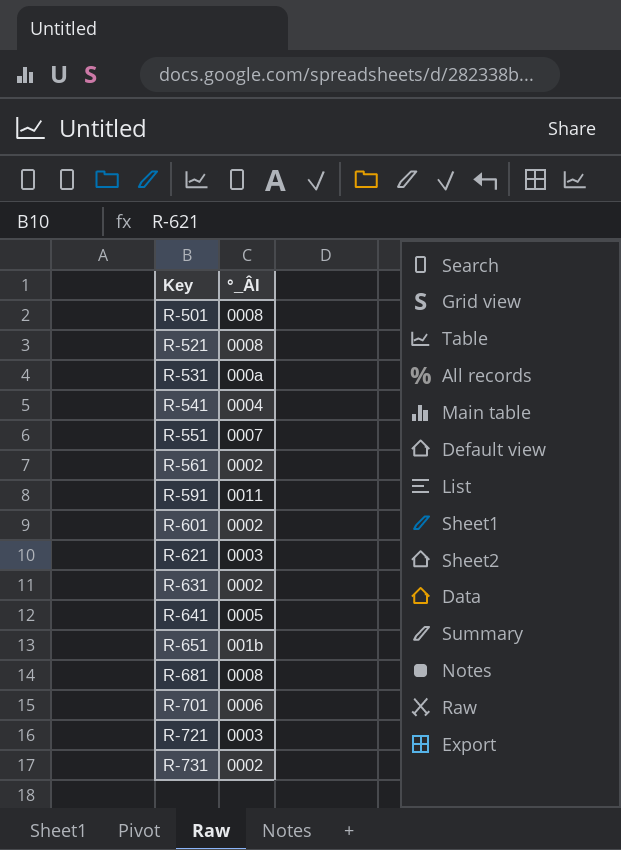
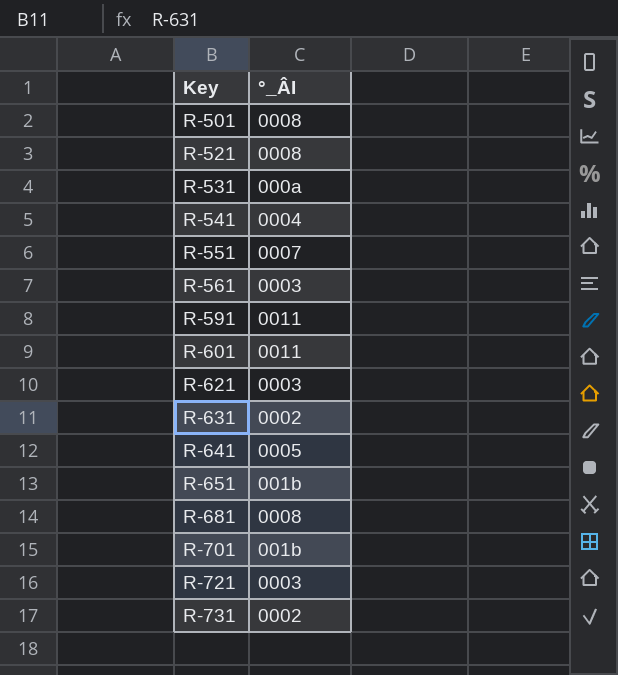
R-561 | °_ÂI: 0002 -> 0003
R-601 | °_ÂI: 0002 -> 0011
R-701 | °_ÂI: 0006 -> 001b

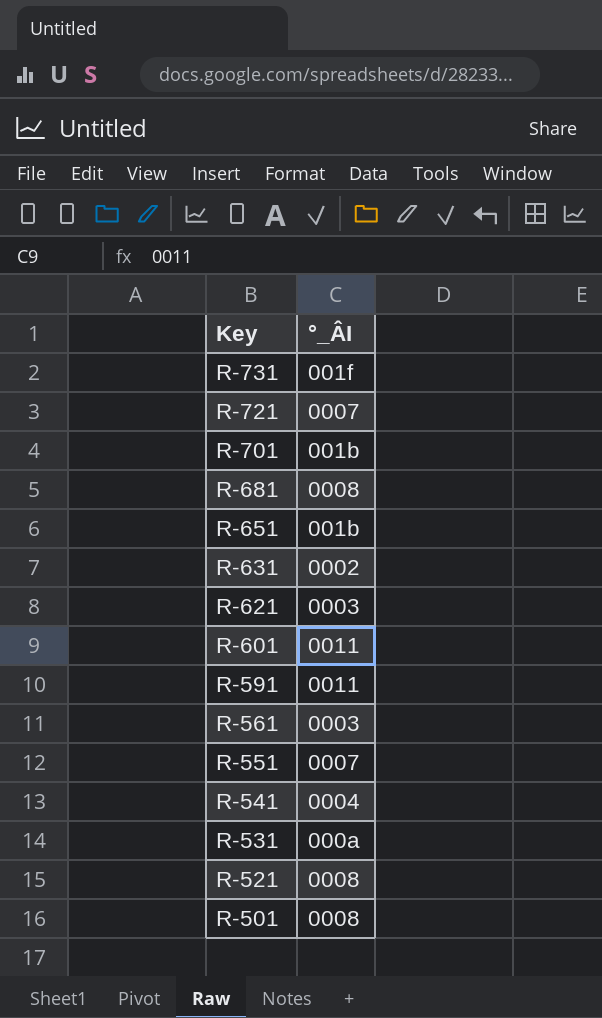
row order: Key ascending -> Key descending
row R-641: 0005 -> none
R-731 | °_ÂI: 0002 -> 001f
R-721 | °_ÂI: 0003 -> 0007

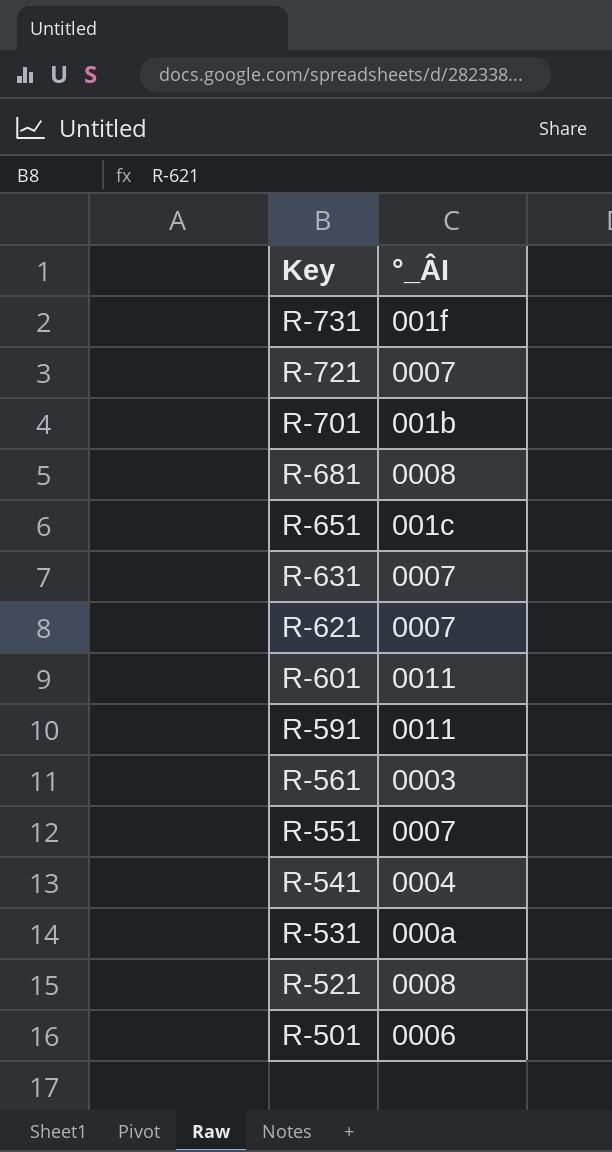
R-651 | °_ÂI: 001b -> 001c
R-631 | °_ÂI: 0002 -> 0007
R-621 | °_ÂI: 0003 -> 0007
R-501 | °_ÂI: 0008 -> 0006

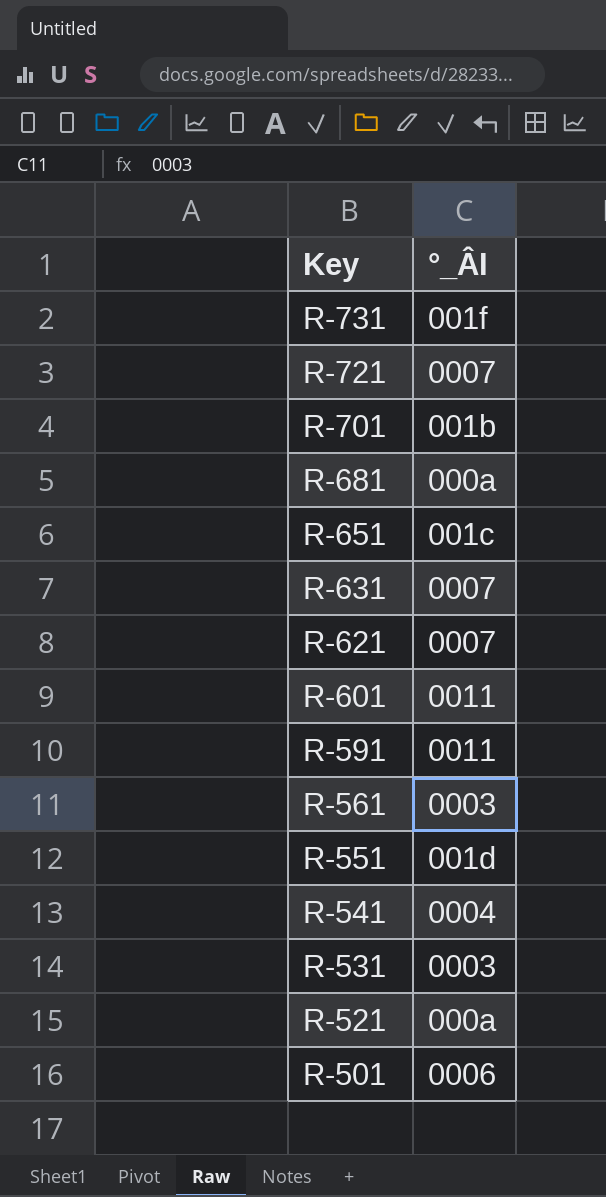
R-681 | °_ÂI: 0008 -> 000a
R-551 | °_ÂI: 0007 -> 001d
R-531 | °_ÂI: 000a -> 0003
R-521 | °_ÂI: 0008 -> 000a

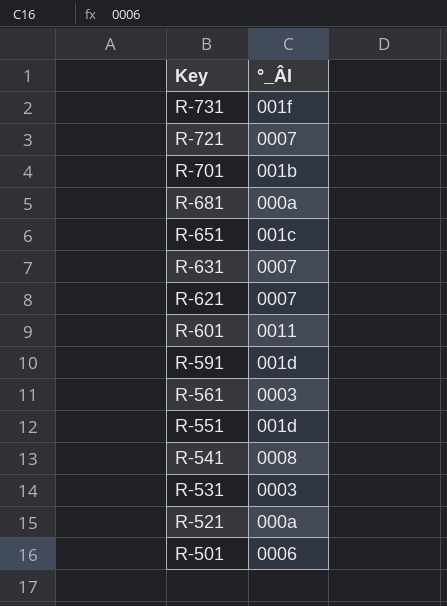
R-591 | °_ÂI: 0011 -> 001d
R-541 | °_ÂI: 0004 -> 0008

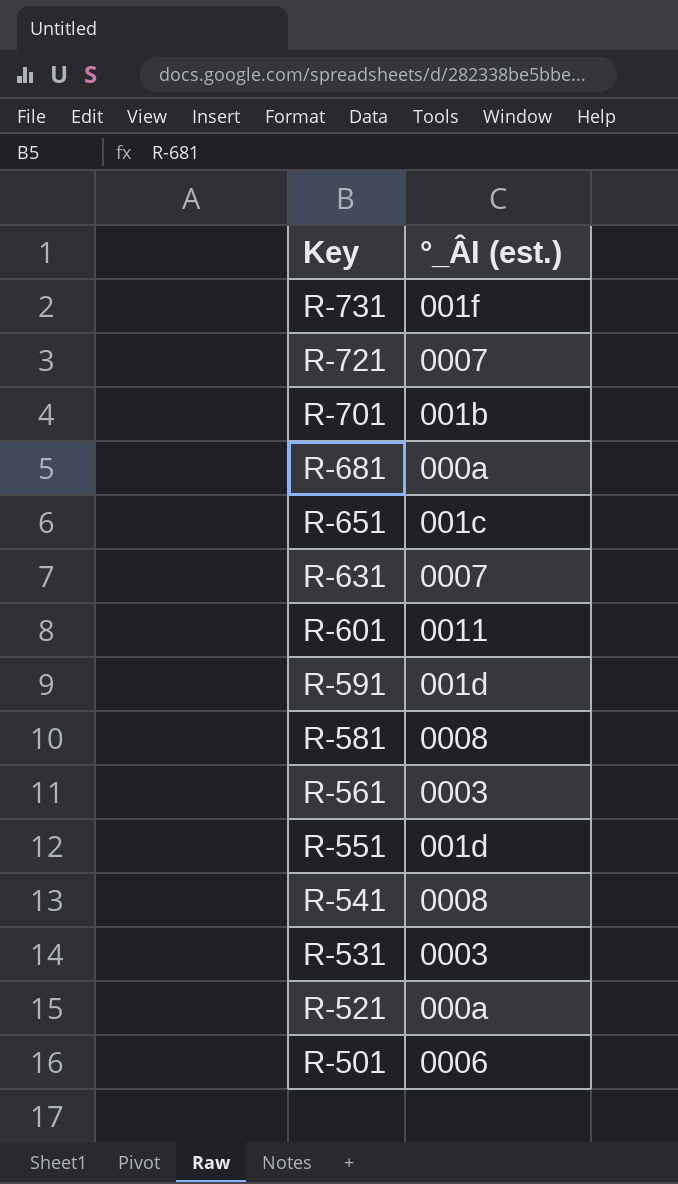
column name: °_ÂI -> °_ÂI (est.)
row R-621: 0007 -> none
row R-581: none -> 0008

